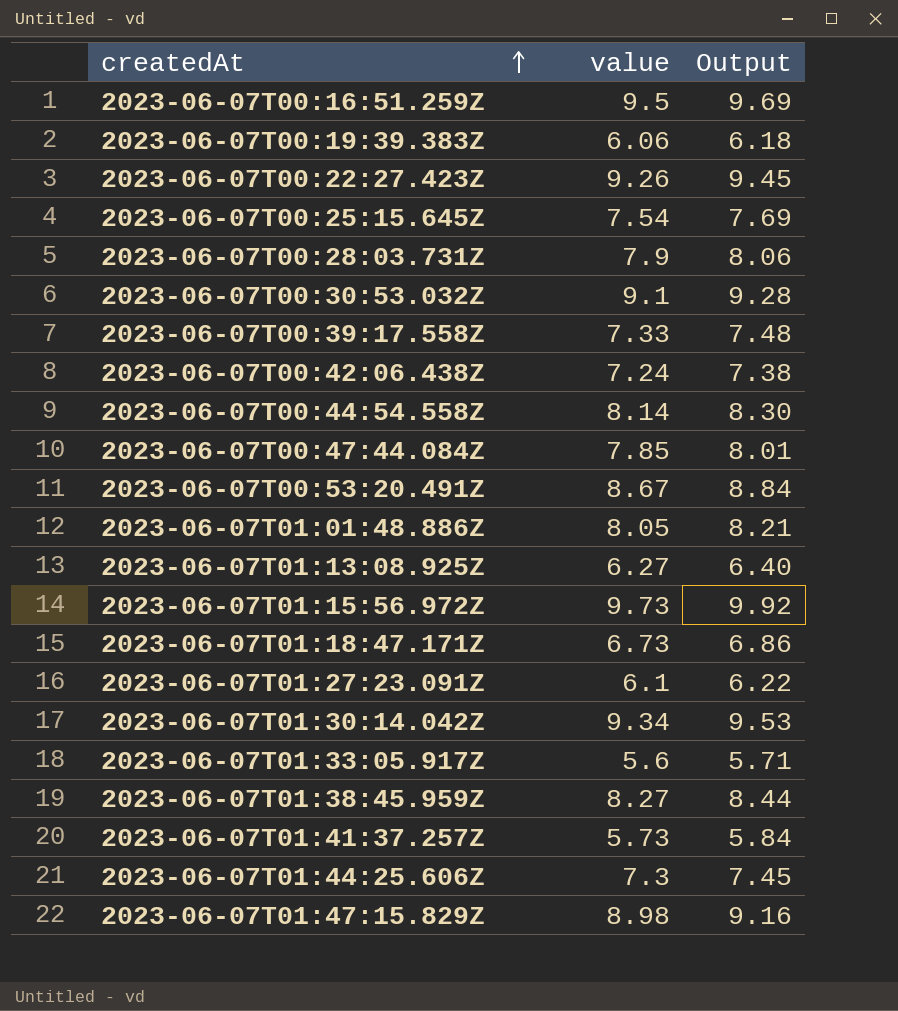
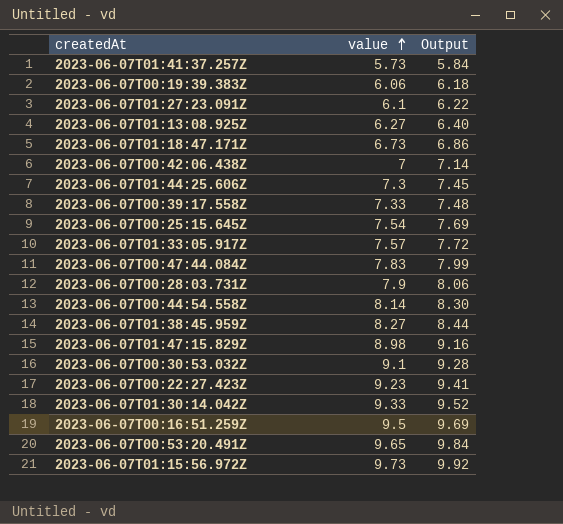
row order: createdAt ascending -> value ascending
row 2023-06-07T01:01:48.886Z: 8.05 | 8.21 -> none
2023-06-07T00:42:06.438Z | value: 7.24 -> 7
2023-06-07T00:42:06.438Z | Output: 7.38 -> 7.14
2023-06-07T01:33:05.917Z | value: 5.6 -> 7.57
2023-06-07T01:33:05.917Z | Output: 5.71 -> 7.72
2023-06-07T00:47:44.084Z | value: 7.85 -> 7.83
2023-06-07T00:47:44.084Z | Output: 8.01 -> 7.99
2023-06-07T00:22:27.423Z | value: 9.26 -> 9.23
2023-06-07T00:22:27.423Z | Output: 9.45 -> 9.41
2023-06-07T01:30:14.042Z | value: 9.34 -> 9.33
2023-06-07T01:30:14.042Z | Output: 9.53 -> 9.52
2023-06-07T00:53:20.491Z | value: 8.67 -> 9.65
2023-06-07T00:53:20.491Z | Output: 8.84 -> 9.84

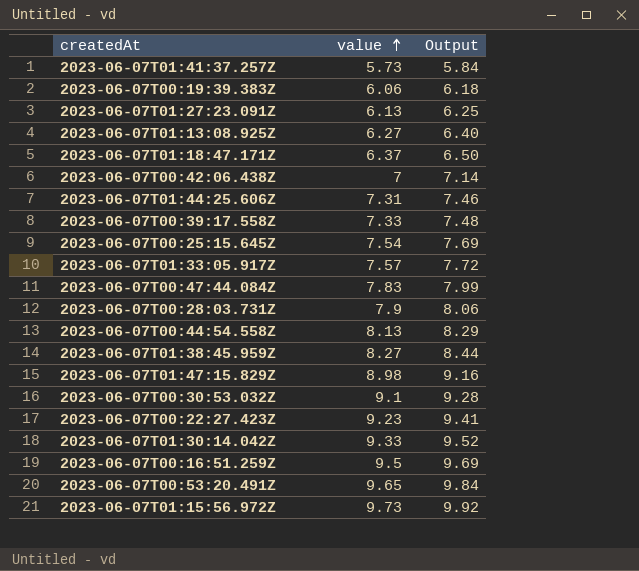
2023-06-07T01:27:23.091Z | value: 6.1 -> 6.13
2023-06-07T01:27:23.091Z | Output: 6.22 -> 6.25
2023-06-07T01:18:47.171Z | value: 6.73 -> 6.37
2023-06-07T01:18:47.171Z | Output: 6.86 -> 6.50
2023-06-07T01:44:25.606Z | value: 7.3 -> 7.31
2023-06-07T01:44:25.606Z | Output: 7.45 -> 7.46
2023-06-07T00:44:54.558Z | value: 8.14 -> 8.13
2023-06-07T00:44:54.558Z | Output: 8.30 -> 8.29

